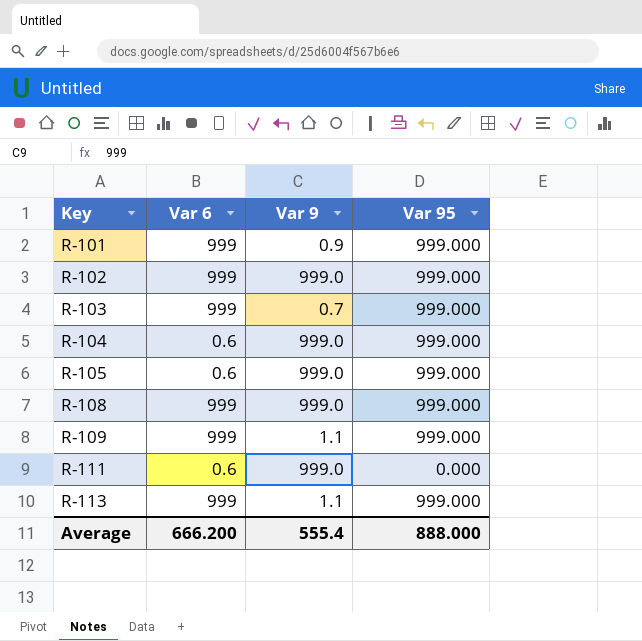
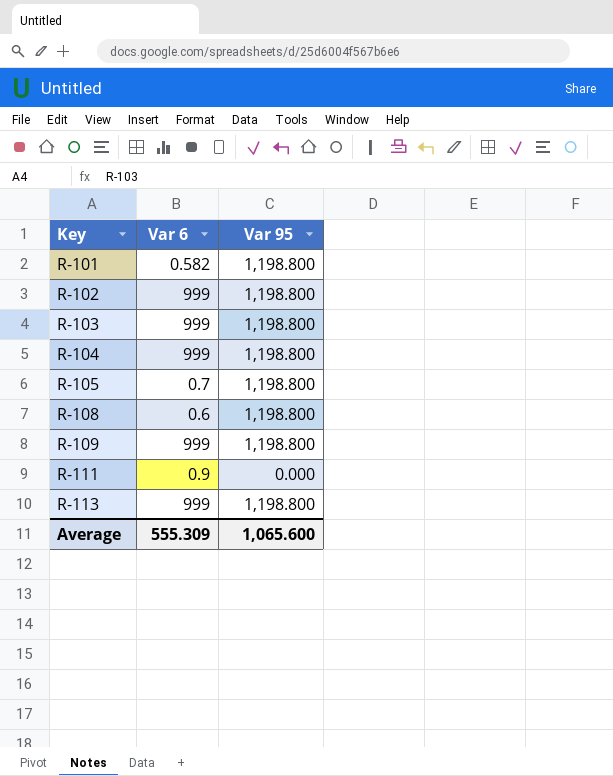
column Var 9 | position: 3 -> none
R-101 | Var 6: 999 -> 0.582
R-101 | Var 95: 999.000 -> 1,198.800
R-102 | Var 95: 999.000 -> 1,198.800
R-103 | Var 95: 999.000 -> 1,198.800
R-104 | Var 6: 0.6 -> 999
R-104 | Var 95: 999.000 -> 1,198.800
R-105 | Var 6: 0.6 -> 0.7
R-105 | Var 95: 999.000 -> 1,198.800
R-108 | Var 6: 999 -> 0.6
R-108 | Var 95: 999.000 -> 1,198.800
R-109 | Var 95: 999.000 -> 1,198.800
R-111 | Var 6: 0.6 -> 0.9
R-113 | Var 95: 999.000 -> 1,198.800
Average | Var 6: 666.200 -> 555.309
Average | Var 95: 888.000 -> 1,065.600

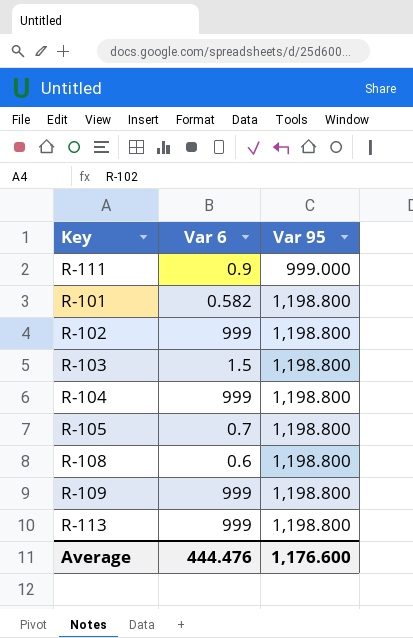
row order: Key ascending -> Var 95 ascending
R-111 | Var 95: 0.000 -> 999.000
R-103 | Var 6: 999 -> 1.5
Average | Var 6: 555.309 -> 444.476
Average | Var 95: 1,065.600 -> 1,176.600

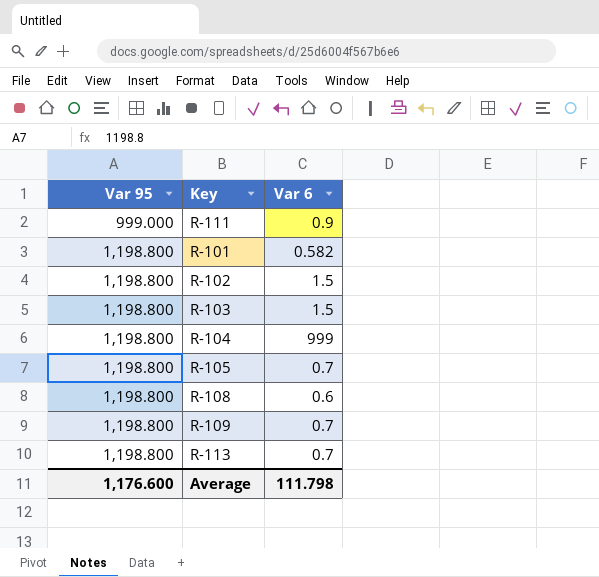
column Var 95 | position: 3 -> 1
R-102 | Var 6: 999 -> 1.5
R-109 | Var 6: 999 -> 0.7
R-113 | Var 6: 999 -> 0.7
Average | Var 6: 444.476 -> 111.798

